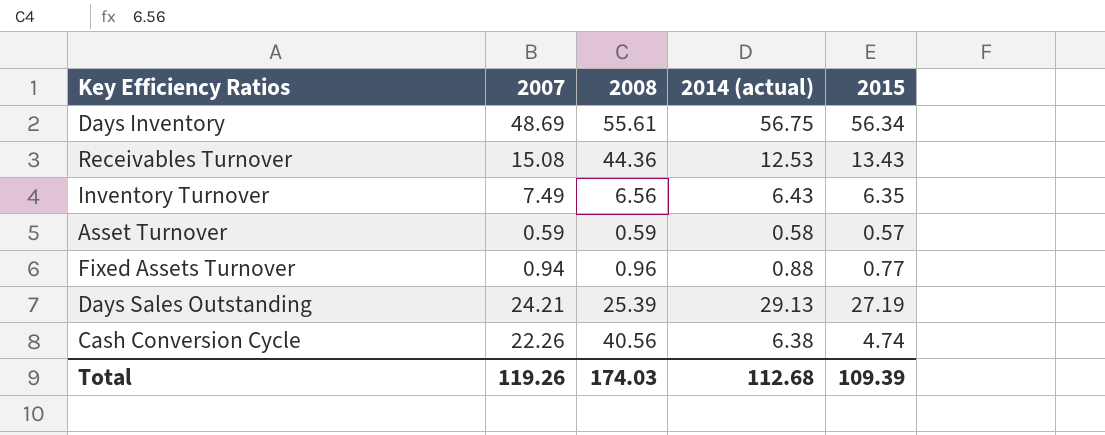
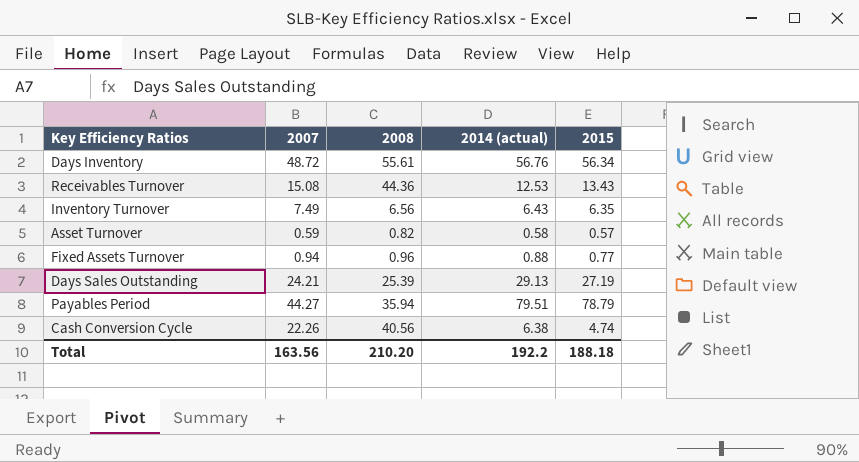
Days Inventory | 2007: 48.69 -> 48.72
Days Inventory | 2014 (actual): 56.75 -> 56.76
Asset Turnover | 2008: 0.59 -> 0.82
row Payables Period: none -> 44.27 | 35.94 | 79.51 | 78.79
Total | 2007: 119.26 -> 163.56
Total | 2008: 174.03 -> 210.20
Total | 2014 (actual): 112.68 -> 192.2
Total | 2015: 109.39 -> 188.18

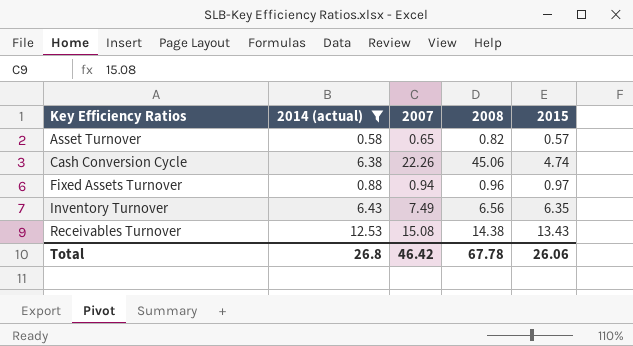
filter: none -> 2014 (actual) <= 12.53
row order: none -> Key Efficiency Ratios ascending
column 2014 (actual) | position: 4 -> 2
Asset Turnover | 2007: 0.59 -> 0.65
Cash Conversion Cycle | 2008: 40.56 -> 45.06
Fixed Assets Turnover | 2015: 0.77 -> 0.97
Receivables Turnover | 2008: 44.36 -> 14.38
Total | 2014 (actual): 192.2 -> 26.8
Total | 2007: 163.56 -> 46.42
Total | 2008: 210.20 -> 67.78
Total | 2015: 188.18 -> 26.06

